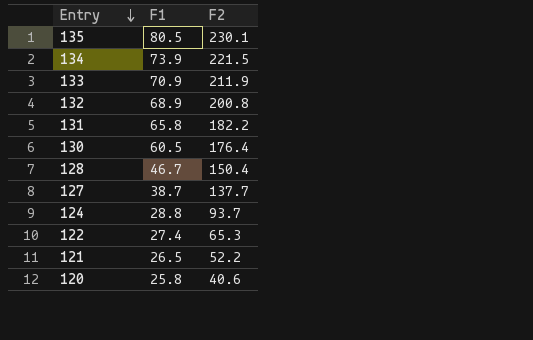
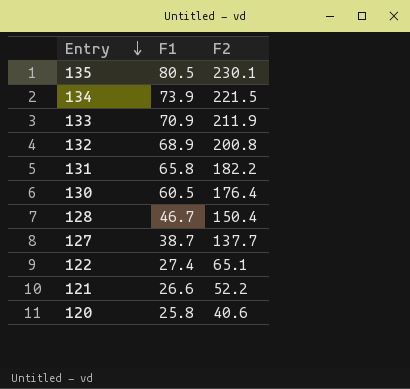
row 124: 28.8 | 93.7 -> none
122 | F2: 65.3 -> 65.1
121 | F1: 26.5 -> 26.6

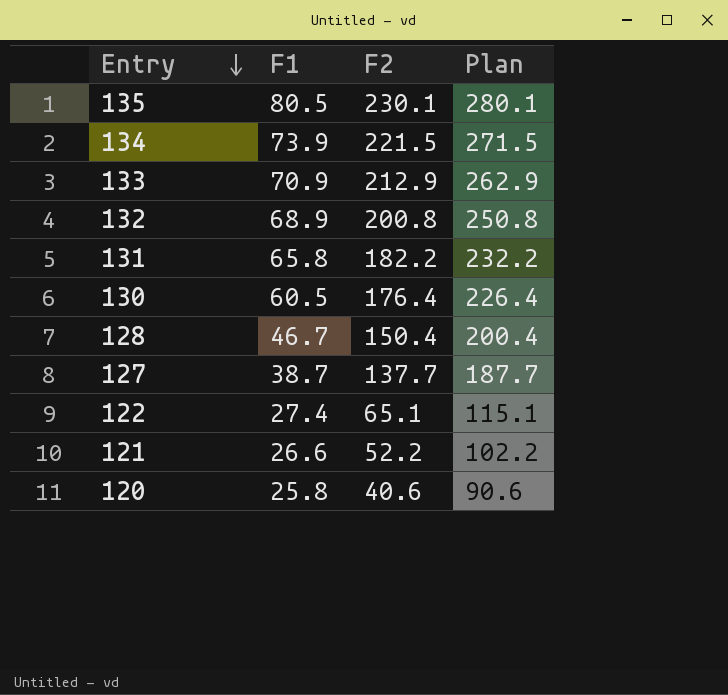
column Plan | formula: none -> [F2] + 50
133 | F2: 211.9 -> 212.9

